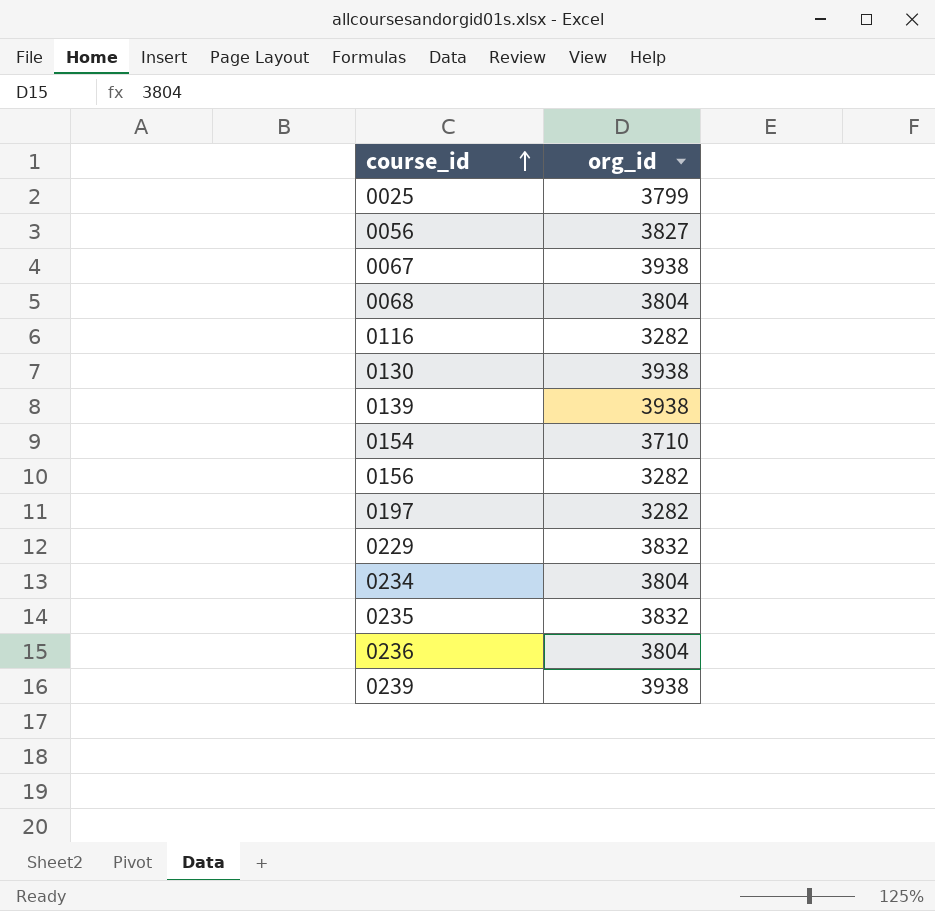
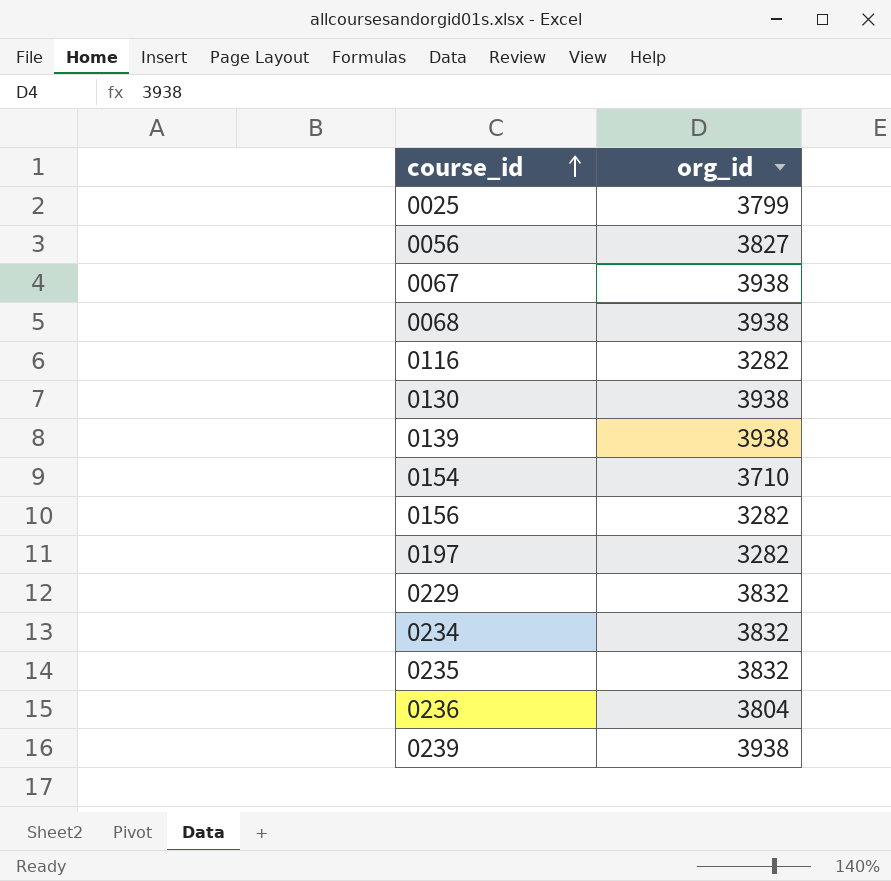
0068 | org_id: 3804 -> 3938
0234 | org_id: 3804 -> 3832

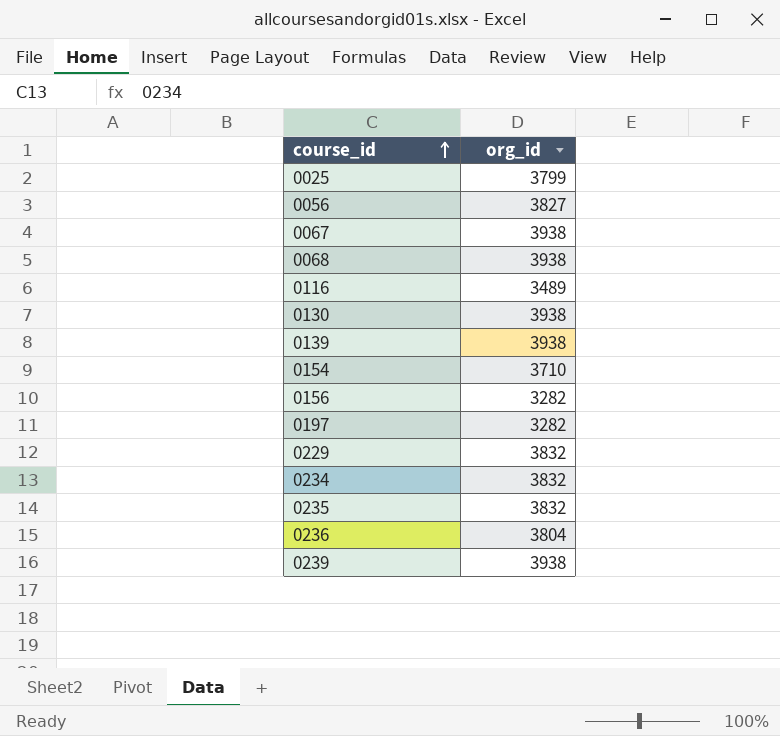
0116 | org_id: 3282 -> 3489

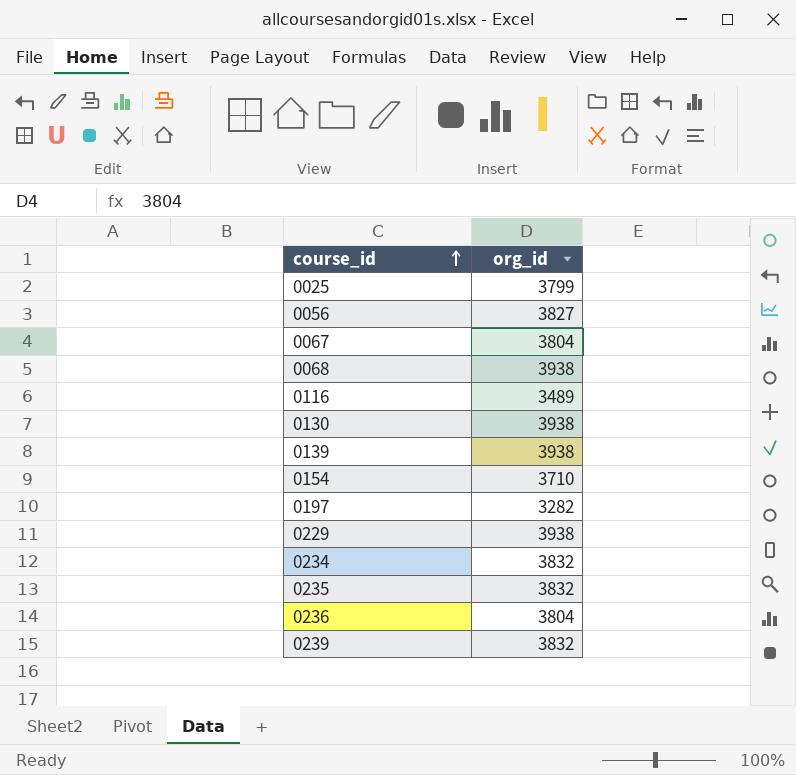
row 0156: 3282 -> none
0067 | org_id: 3938 -> 3804
0229 | org_id: 3832 -> 3938
0239 | org_id: 3938 -> 3832

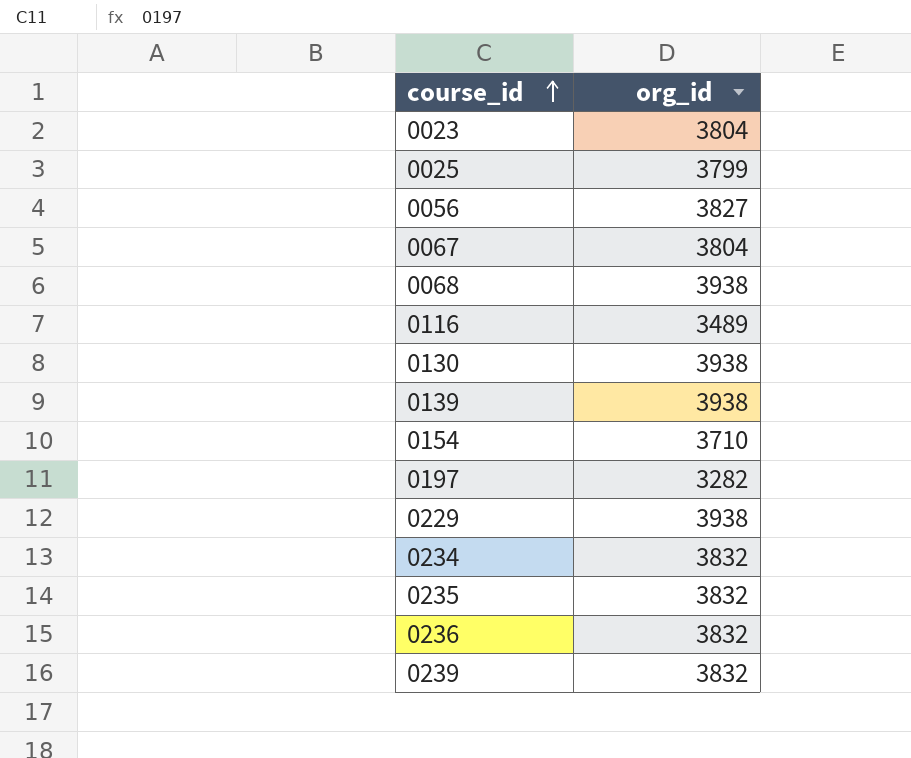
row 0023: none -> 3804
0236 | org_id: 3804 -> 3832

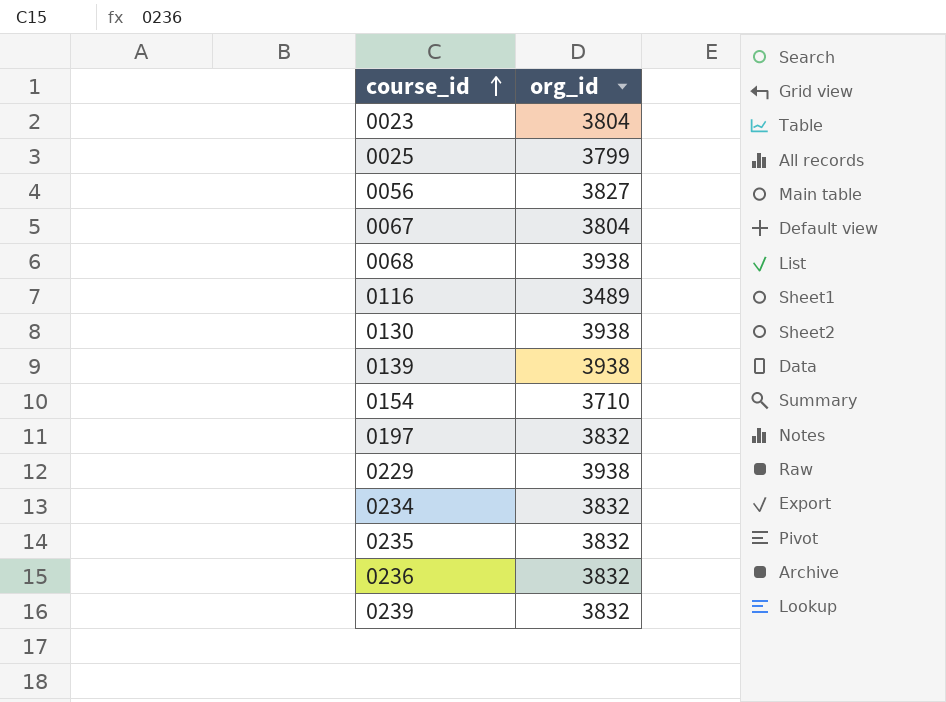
0197 | org_id: 3282 -> 3832

